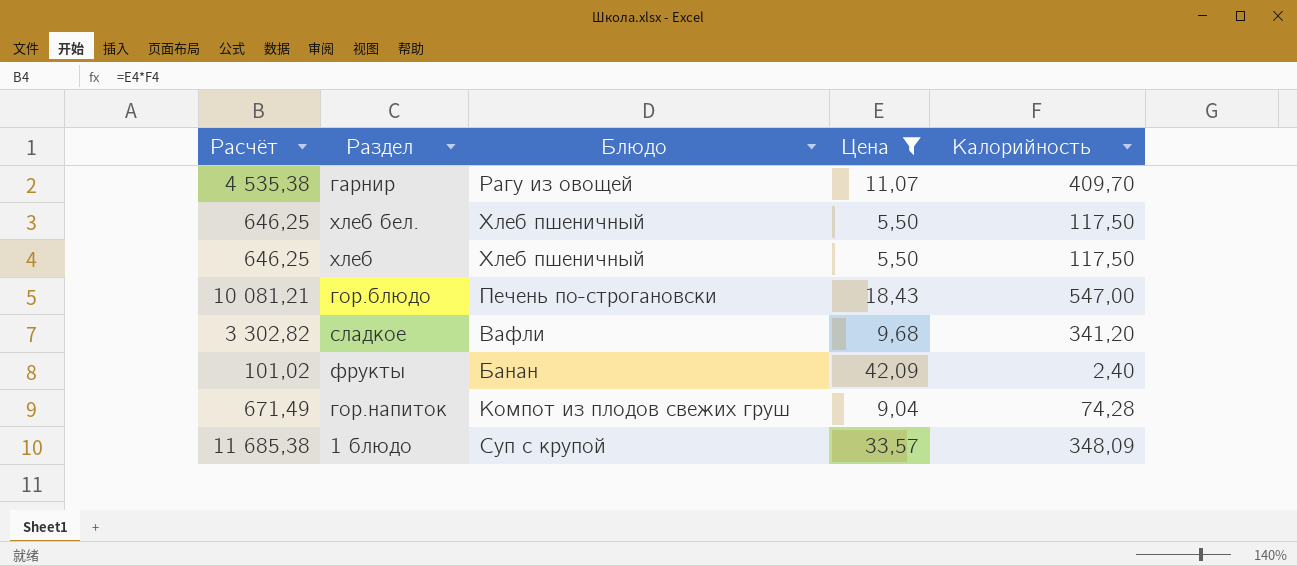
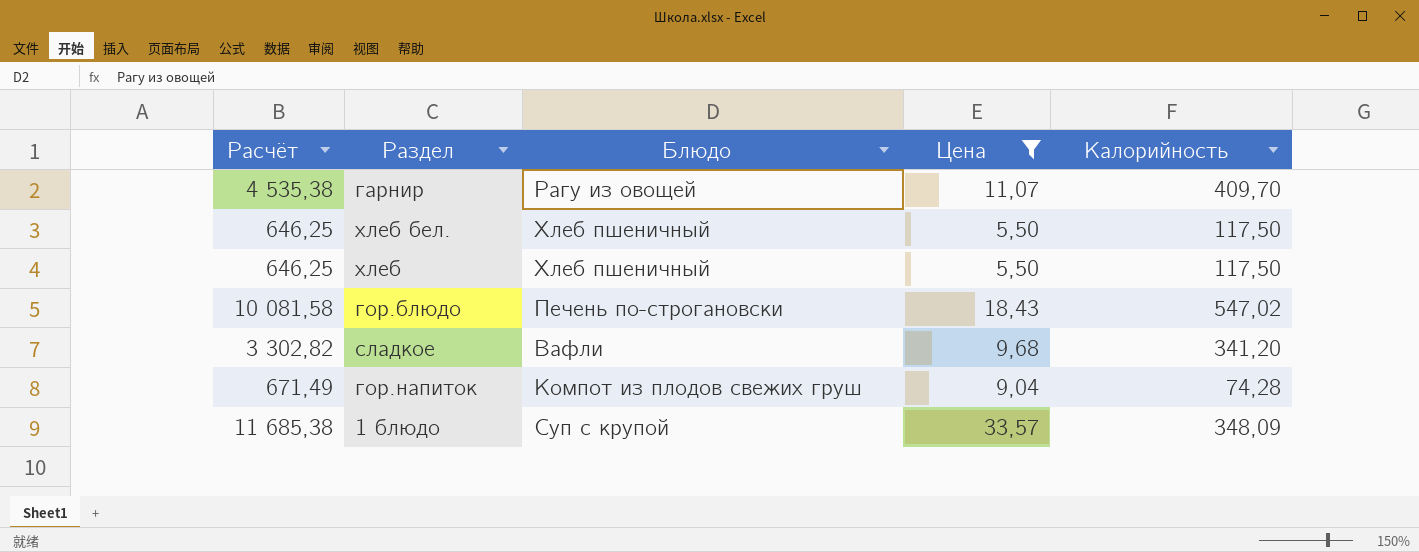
row фрукты: 101,02 | Банан | 42,09 | 2,40 -> none
гор.блюдо | Расчёт: 10 081,21 -> 10 081,58
гор.блюдо | Калорийность: 547,00 -> 547,02

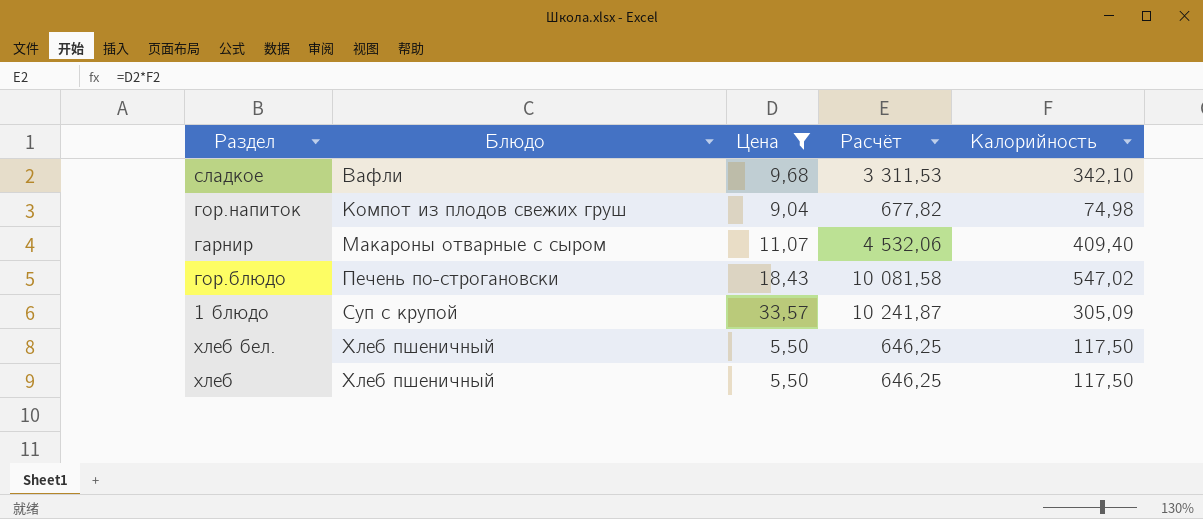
row order: none -> Блюдо ascending
column Расчёт | position: 1 -> 4
сладкое | Расчёт: 3 302,82 -> 3 311,53
сладкое | Калорийность: 341,20 -> 342,10
гор.напиток | Расчёт: 671,49 -> 677,82
гор.напиток | Калорийность: 74,28 -> 74,98
гарнир | Блюдо: Рагу из овощей -> Макароны отварные с сыром
гарнир | Расчёт: 4 535,38 -> 4 532,06
гарнир | Калорийность: 409,70 -> 409,40
1 блюдо | Расчёт: 11 685,38 -> 10 241,87
1 блюдо | Калорийность: 348,09 -> 305,09

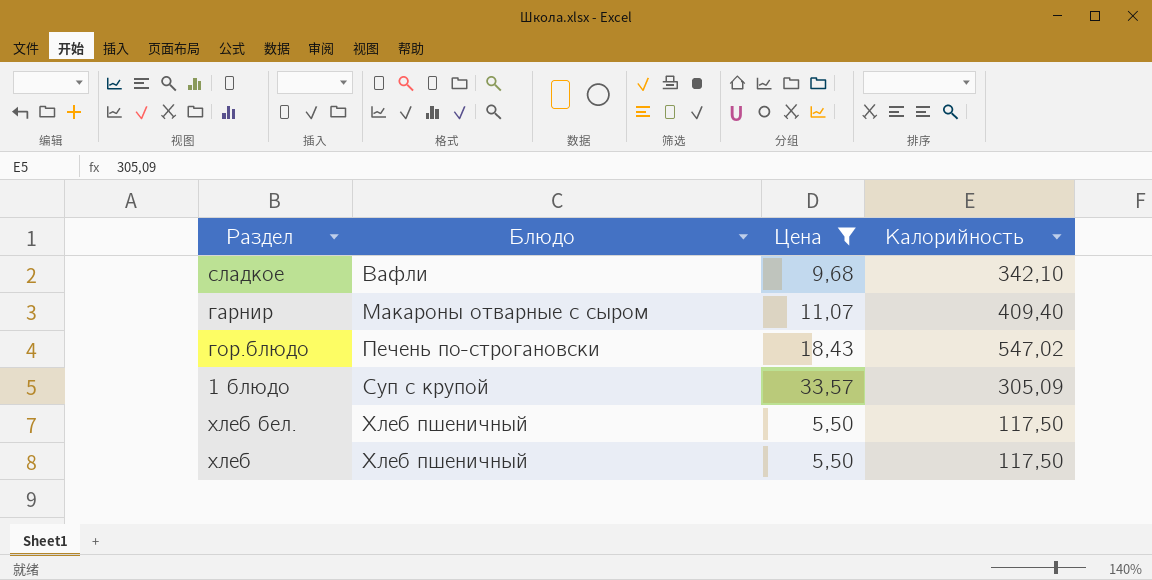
column Расчёт | formula: [Цена] * [Калорийность] -> none
row гор.напиток: Компот из плодов свежих груш | 9,04 | 677,82 | 74,98 -> none

